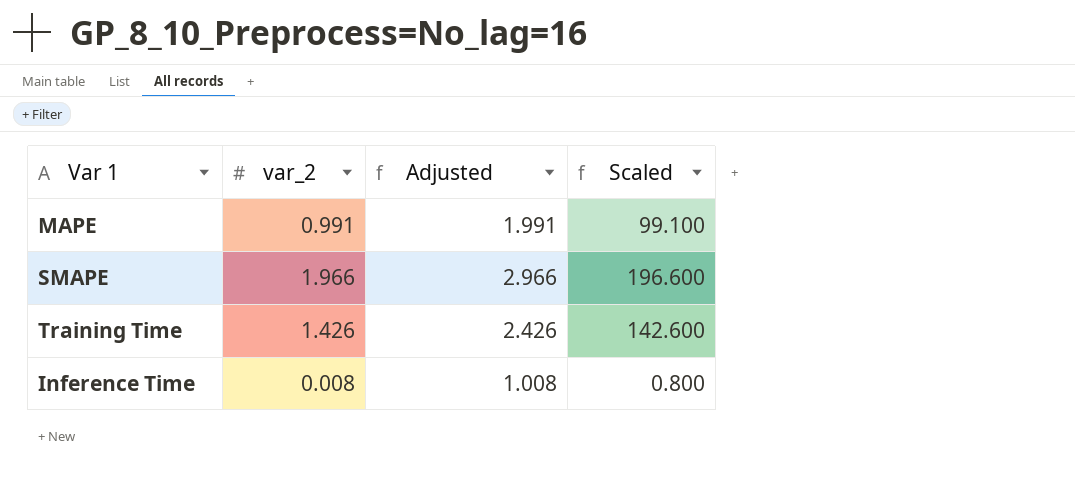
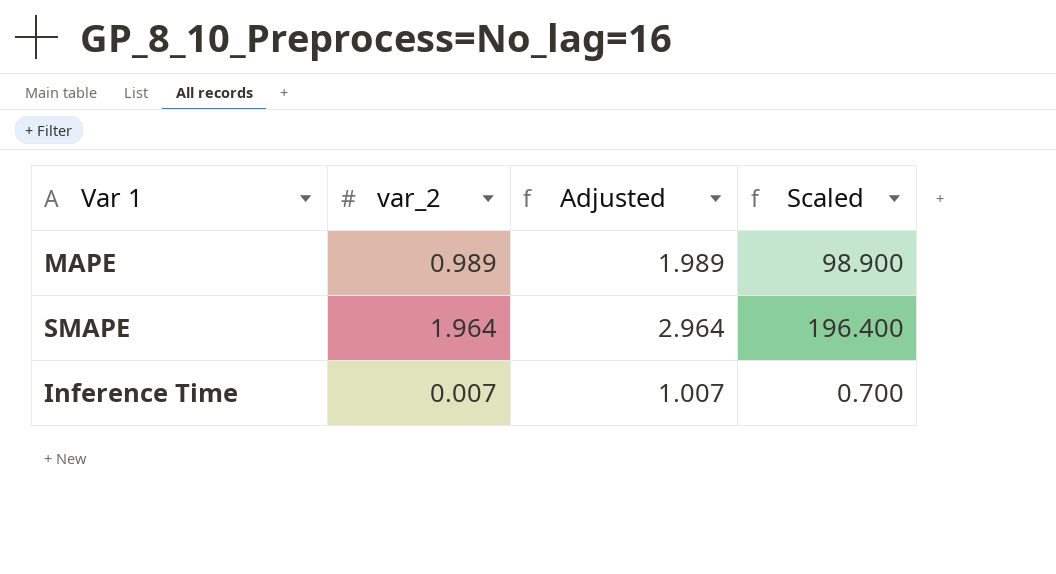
row Training Time: 1.426 | 2.426 | 142.600 -> none
MAPE | var_2: 0.991 -> 0.989
MAPE | Adjusted: 1.991 -> 1.989
MAPE | Scaled: 99.100 -> 98.900
SMAPE | var_2: 1.966 -> 1.964
SMAPE | Adjusted: 2.966 -> 2.964
SMAPE | Scaled: 196.600 -> 196.400
Inference Time | var_2: 0.008 -> 0.007
Inference Time | Adjusted: 1.008 -> 1.007
Inference Time | Scaled: 0.800 -> 0.700

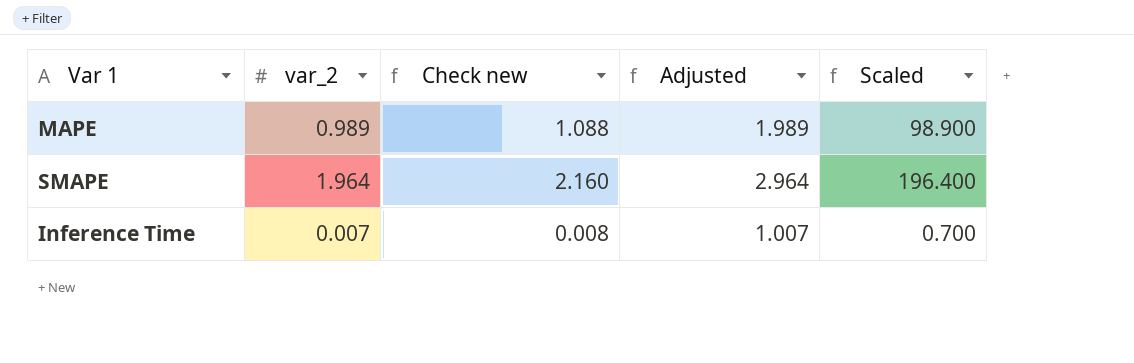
column Check new | formula: none -> [var_2] * 1.1

